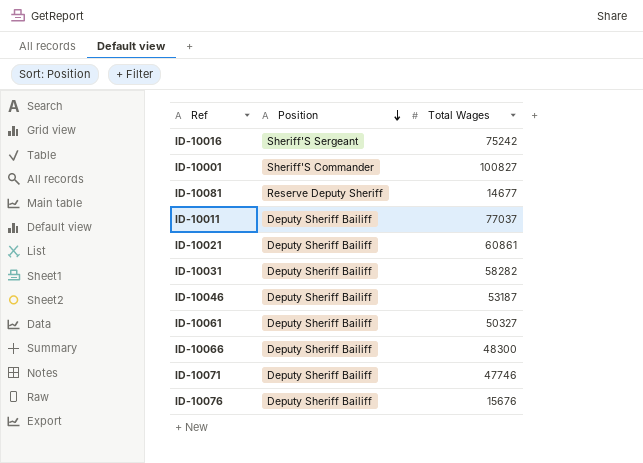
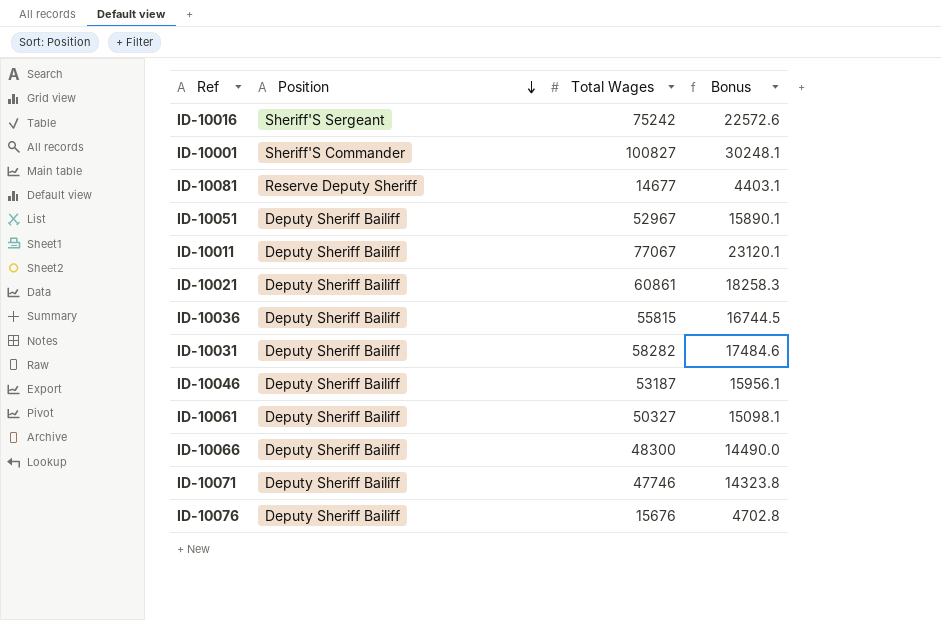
column Bonus | formula: none -> [Total Wages] * 0.3
row ID-10051: none -> Deputy Sheriff Bailiff | 52967 | 15890.1
ID-10011 | Total Wages: 77037 -> 77067
row ID-10036: none -> Deputy Sheriff Bailiff | 55815 | 16744.5

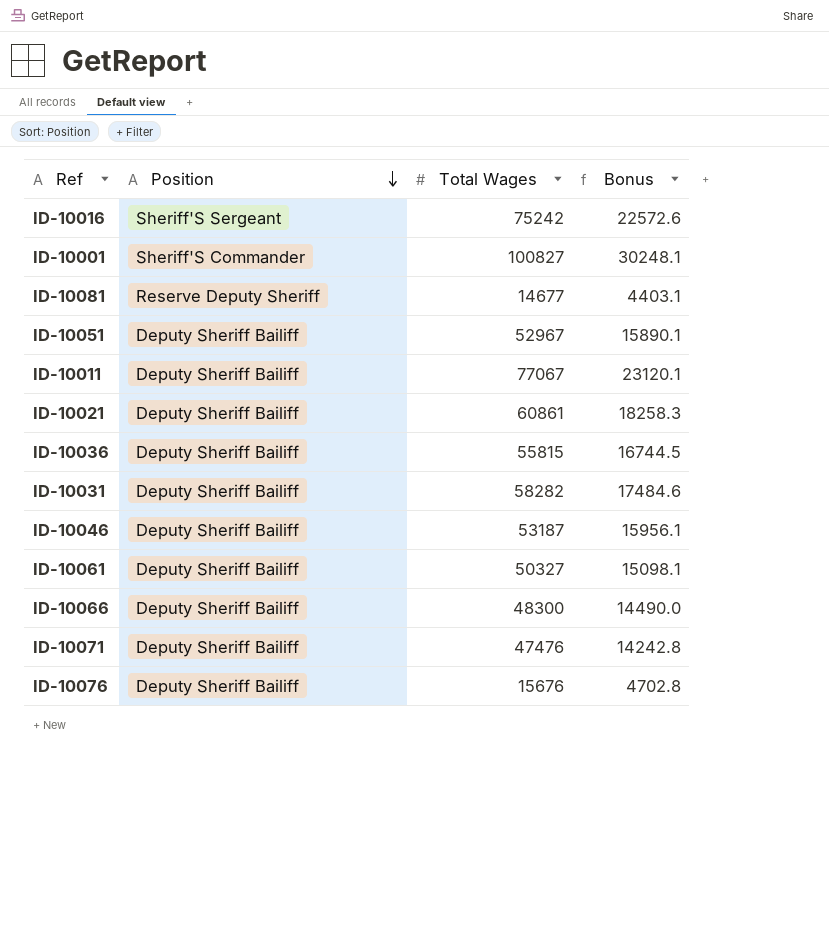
ID-10071 | Total Wages: 47746 -> 47476
ID-10071 | Bonus: 14323.8 -> 14242.8

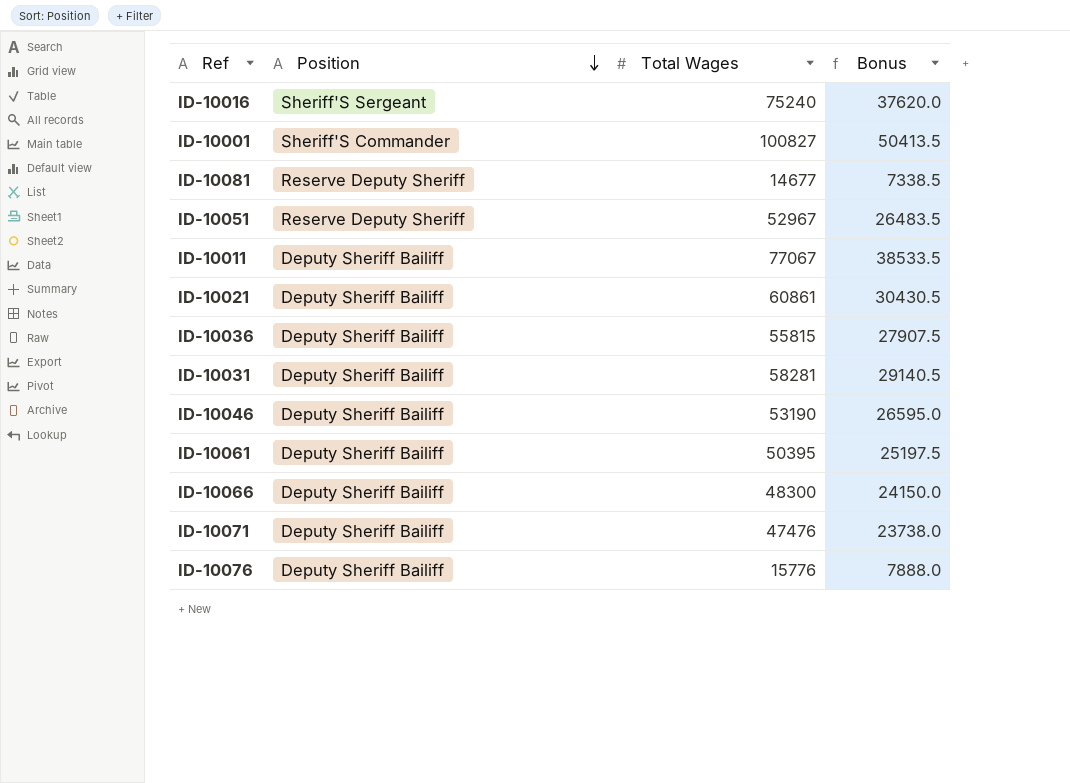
column Bonus | formula: [Total Wages] * 0.3 -> [Total Wages] * 0.5
ID-10016 | Total Wages: 75242 -> 75240
ID-10051 | Position: Deputy Sheriff Bailiff -> Reserve Deputy Sheriff
ID-10031 | Total Wages: 58282 -> 58281
ID-10046 | Total Wages: 53187 -> 53190
ID-10061 | Total Wages: 50327 -> 50395
ID-10076 | Total Wages: 15676 -> 15776

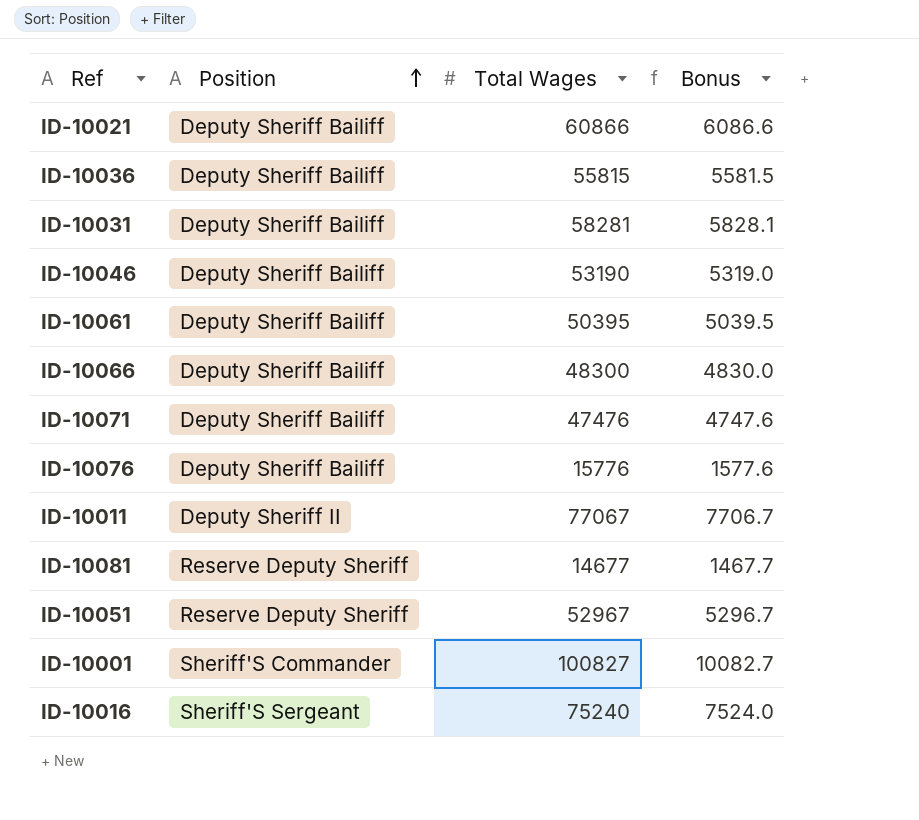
row order: Position descending -> Position ascending
column Bonus | formula: [Total Wages] * 0.5 -> [Total Wages] * 0.1
ID-10021 | Total Wages: 60861 -> 60866
ID-10011 | Position: Deputy Sheriff Bailiff -> Deputy Sheriff II

